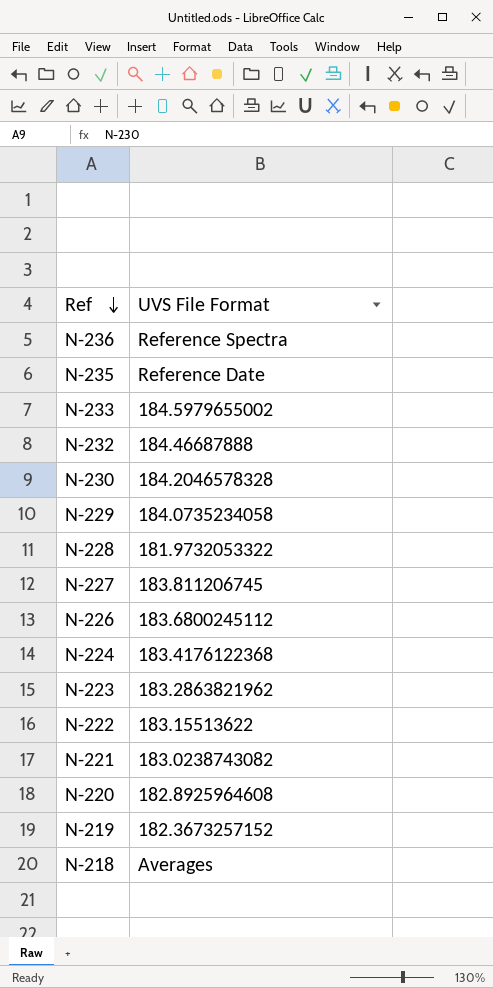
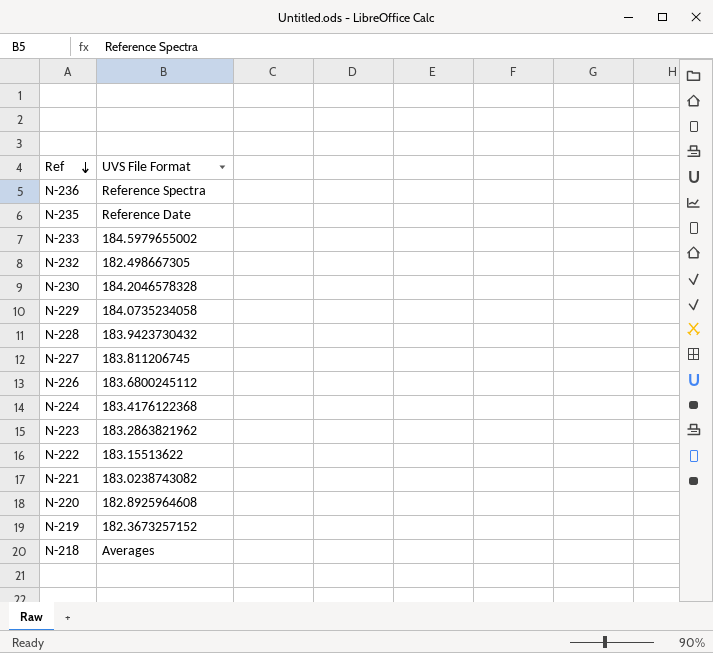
N-232 | UVS File Format: 184.46687888 -> 182.498667305
N-228 | UVS File Format: 181.9732053322 -> 183.9423730432

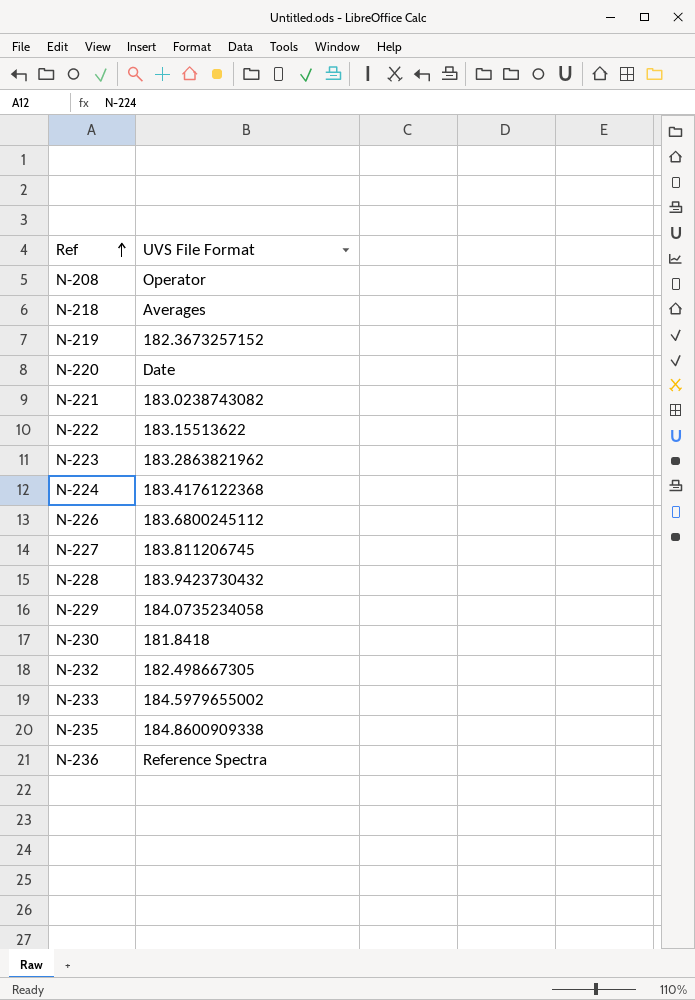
row order: Ref descending -> Ref ascending
row N-208: none -> Operator
N-220 | UVS File Format: 182.8925964608 -> Date
N-230 | UVS File Format: 184.2046578328 -> 181.8418
N-235 | UVS File Format: Reference Date -> 184.8600909338

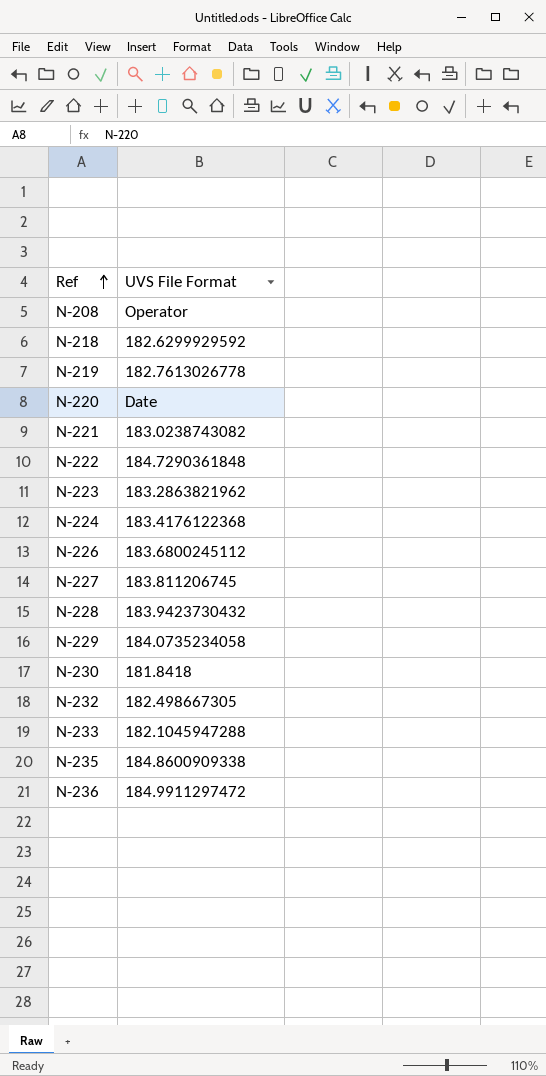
N-218 | UVS File Format: Averages -> 182.6299929592
N-219 | UVS File Format: 182.3673257152 -> 182.7613026778
N-222 | UVS File Format: 183.15513622 -> 184.7290361848
N-233 | UVS File Format: 184.5979655002 -> 182.1045947288
N-236 | UVS File Format: Reference Spectra -> 184.9911297472

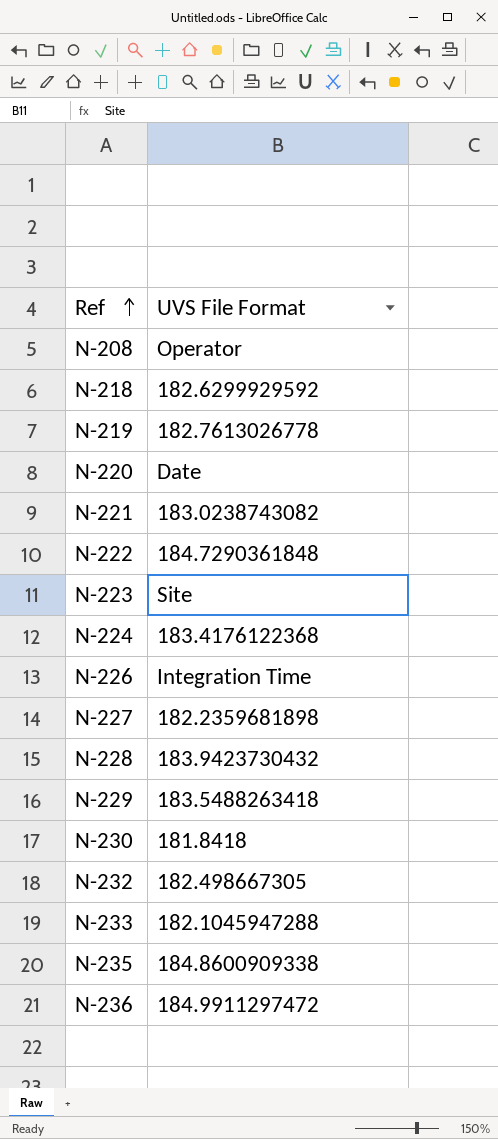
N-223 | UVS File Format: 183.2863821962 -> Site
N-226 | UVS File Format: 183.6800245112 -> Integration Time
N-227 | UVS File Format: 183.811206745 -> 182.2359681898
N-229 | UVS File Format: 184.0735234058 -> 183.5488263418

